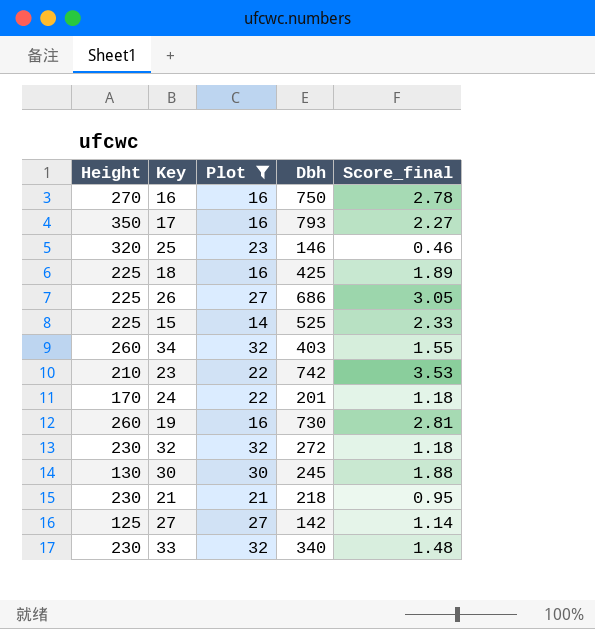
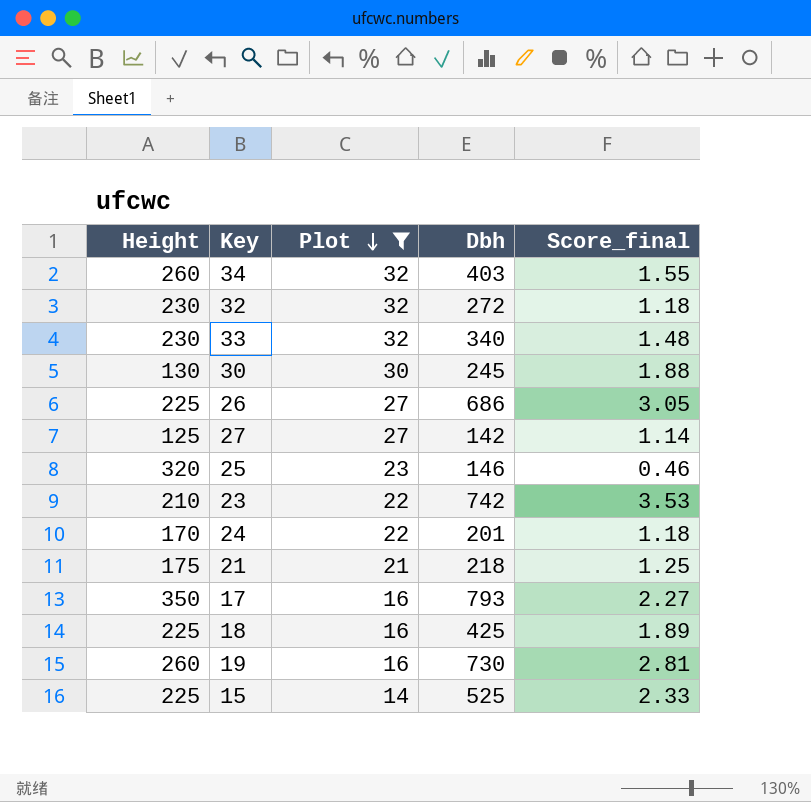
row order: none -> Plot descending
row 16: 270 | 16 | 750 | 2.78 -> none
21 | Height: 230 -> 175
21 | Score_final: 0.95 -> 1.25

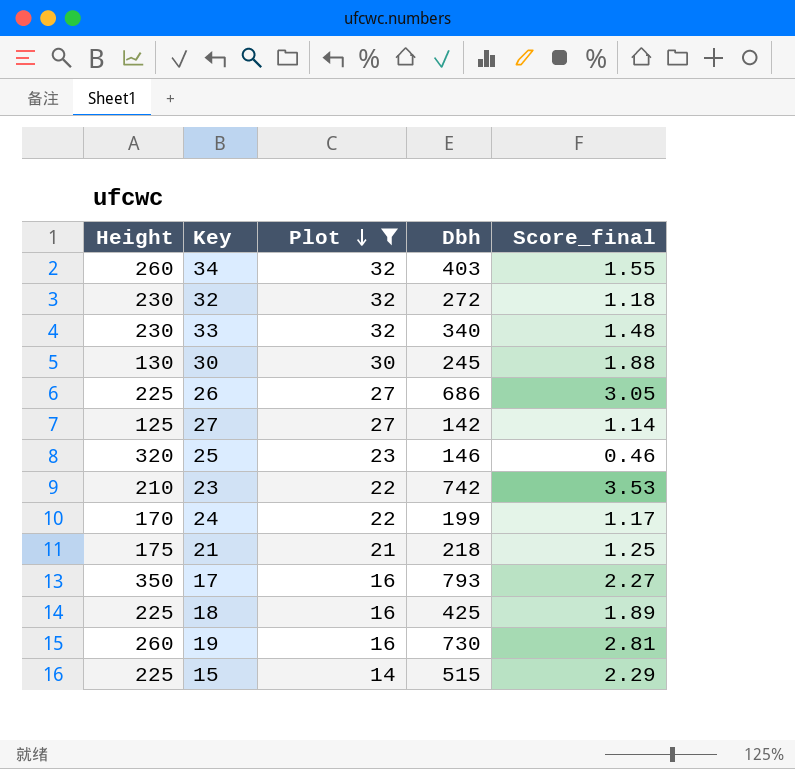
24 | Dbh: 201 -> 199
24 | Score_final: 1.18 -> 1.17
15 | Dbh: 525 -> 515
15 | Score_final: 2.33 -> 2.29

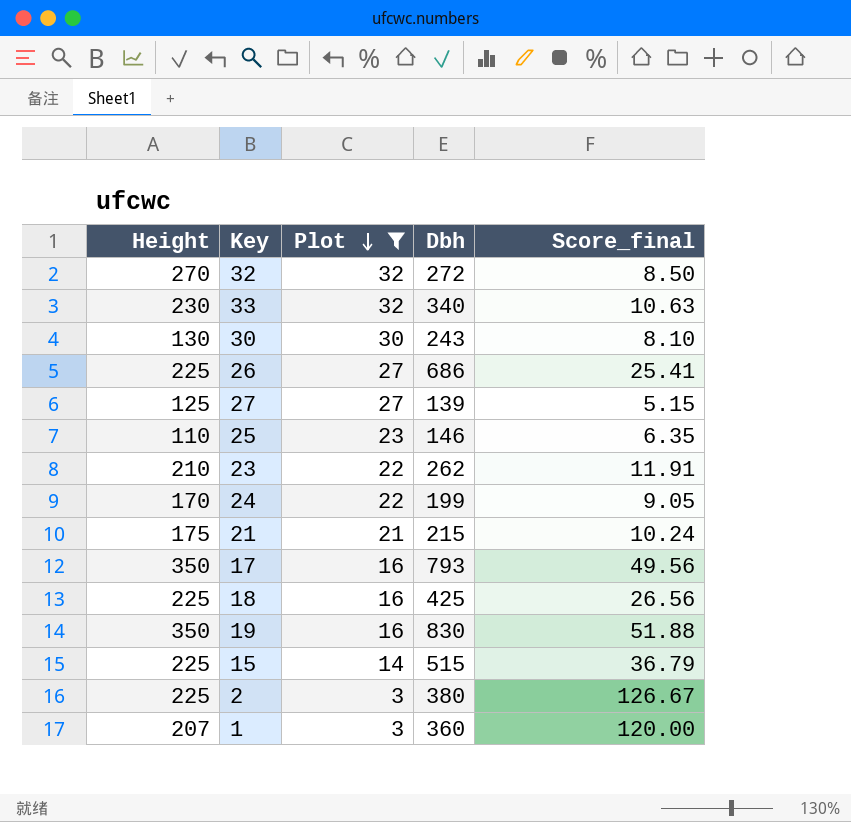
column Score_final | formula: [Dbh] / [Height] -> [Dbh] / [Plot]
row 34: 260 | 32 | 403 | 1.55 -> none
32 | Height: 230 -> 270
30 | Dbh: 245 -> 243
27 | Dbh: 142 -> 139
25 | Height: 320 -> 110
23 | Dbh: 742 -> 262
21 | Dbh: 218 -> 215
19 | Height: 260 -> 350
19 | Dbh: 730 -> 830
row 2: none -> 225 | 3 | 380 | 126.67
row 1: none -> 207 | 3 | 360 | 120.00

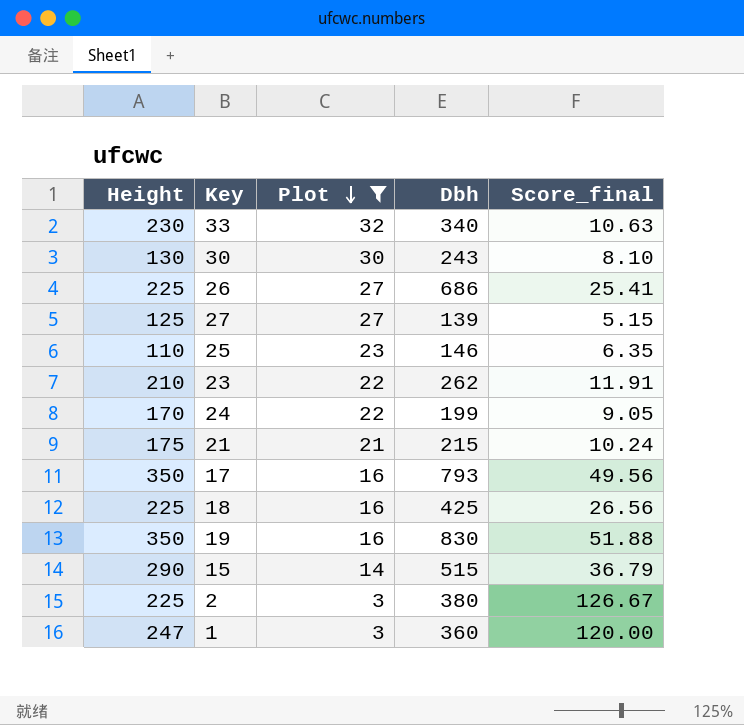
row 32: 270 | 32 | 272 | 8.50 -> none
15 | Height: 225 -> 290
1 | Height: 207 -> 247

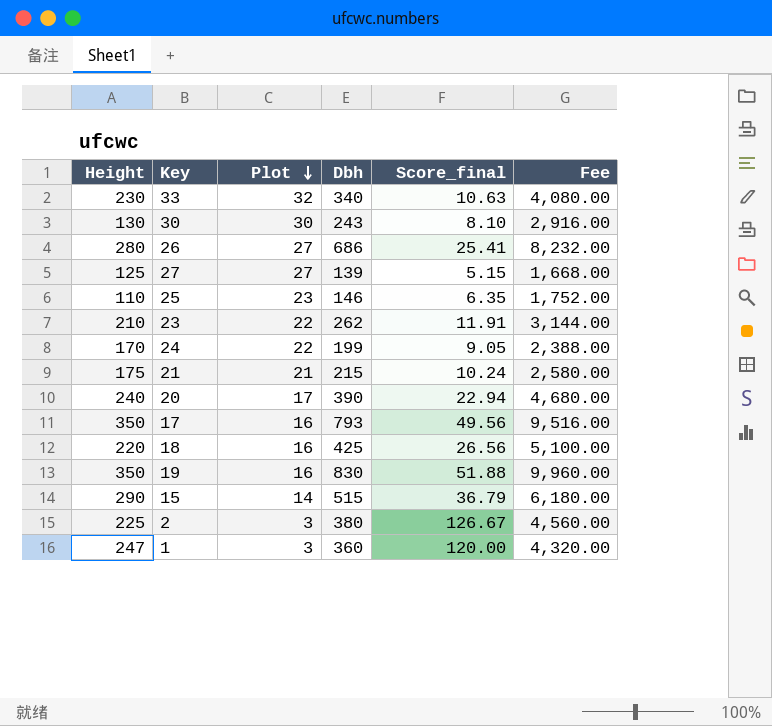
filter: Plot != 17 -> none
column Fee | formula: none -> [Dbh] * 12
26 | Height: 225 -> 280
18 | Height: 225 -> 220

